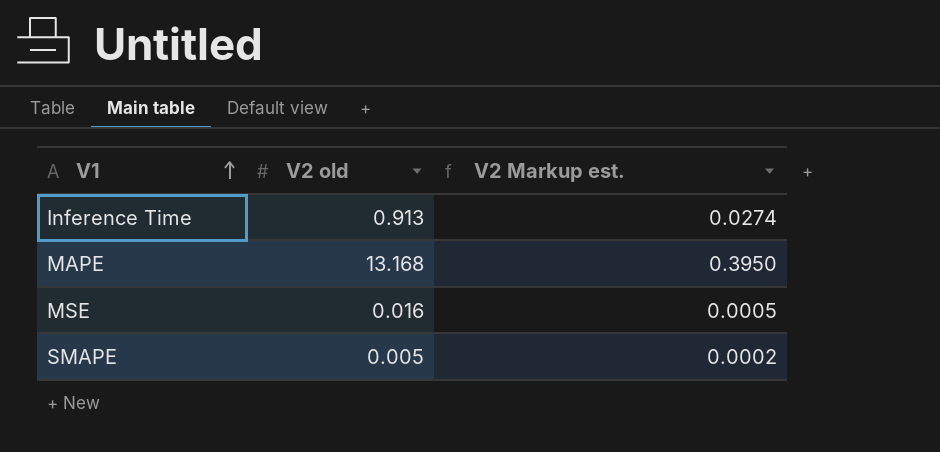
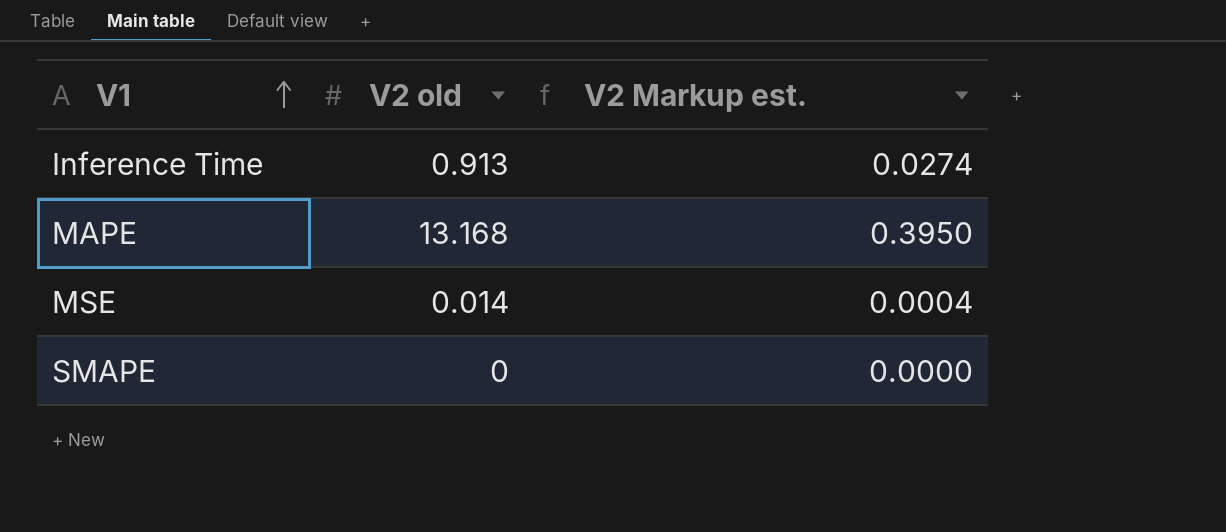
MSE | V2 old: 0.016 -> 0.014
MSE | V2 Markup est.: 0.0005 -> 0.0004
SMAPE | V2 old: 0.005 -> 0
SMAPE | V2 Markup est.: 0.0002 -> 0.0000

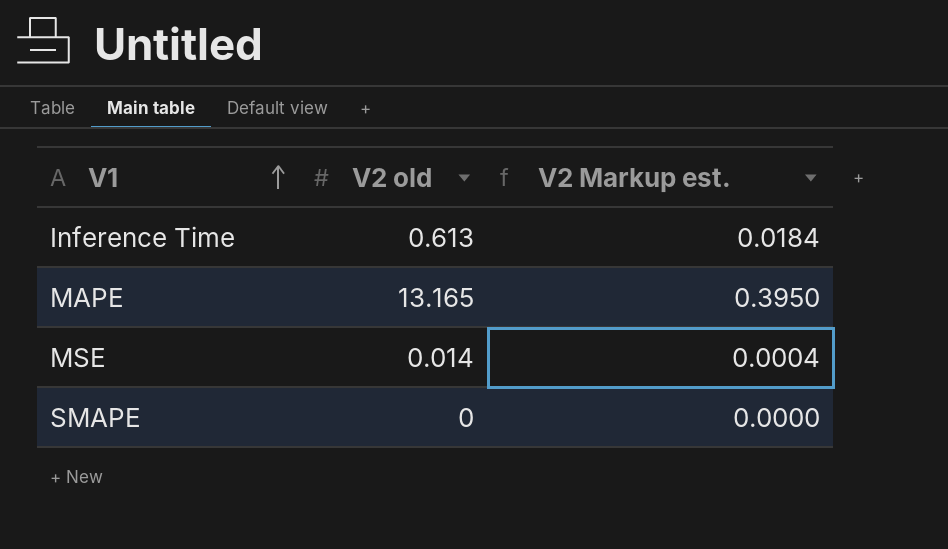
Inference Time | V2 old: 0.913 -> 0.613
Inference Time | V2 Markup est.: 0.0274 -> 0.0184
MAPE | V2 old: 13.168 -> 13.165

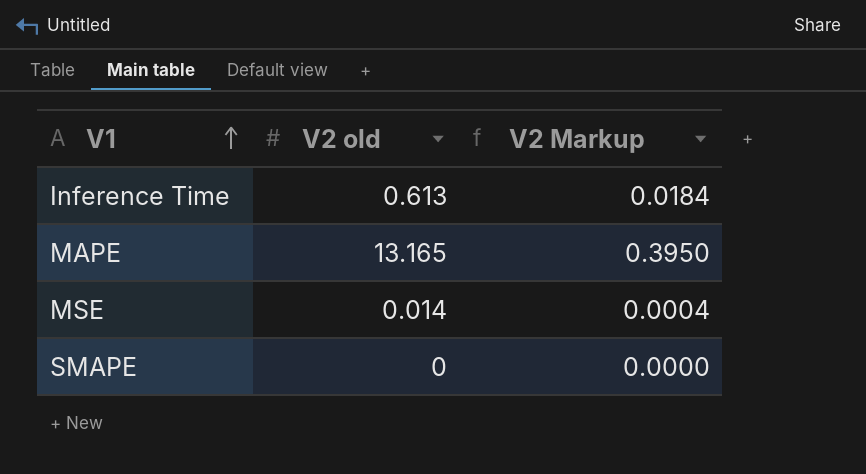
column name: V2 Markup est. -> V2 Markup

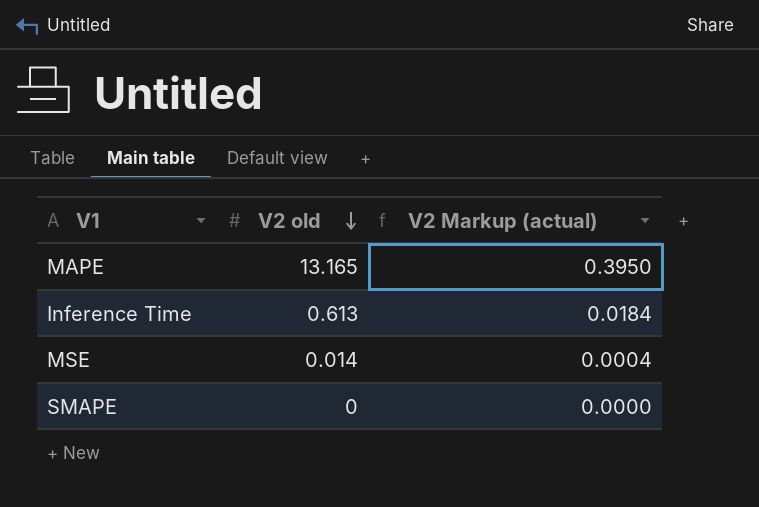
row order: V1 ascending -> V2 old descending
column name: V2 Markup -> V2 Markup (actual)

